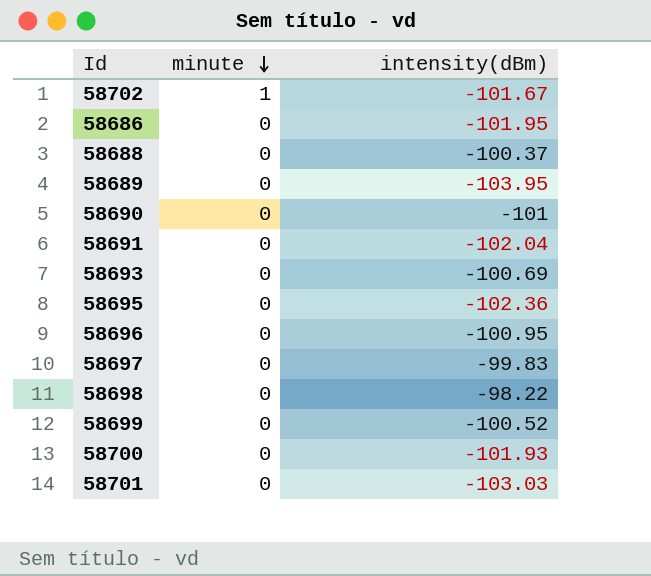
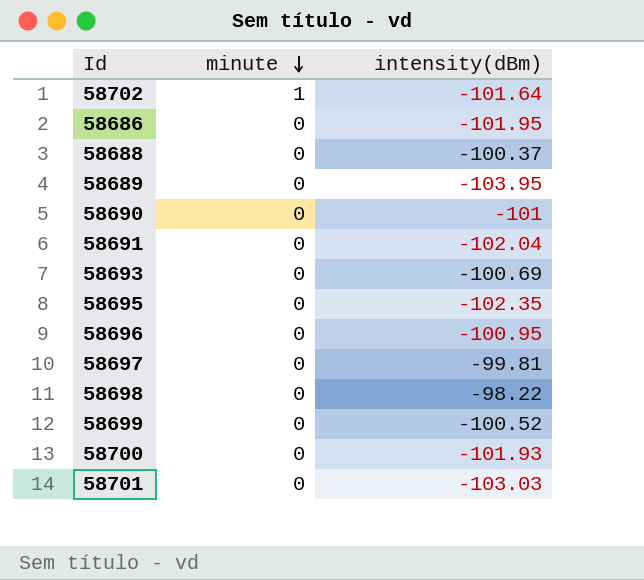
58702 | intensity(dBm): -101.67 -> -101.64
58695 | intensity(dBm): -102.36 -> -102.35
58697 | intensity(dBm): -99.83 -> -99.81

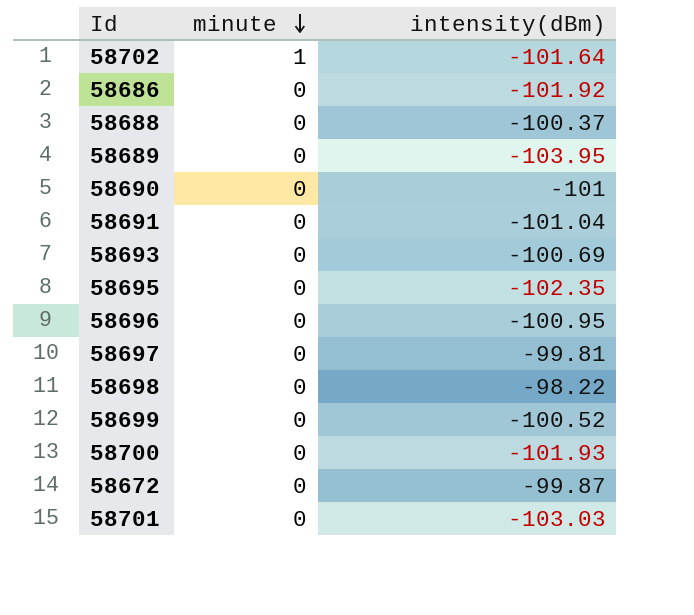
58686 | intensity(dBm): -101.95 -> -101.92
58691 | intensity(dBm): -102.04 -> -101.04
row 58672: none -> 0 | -99.87

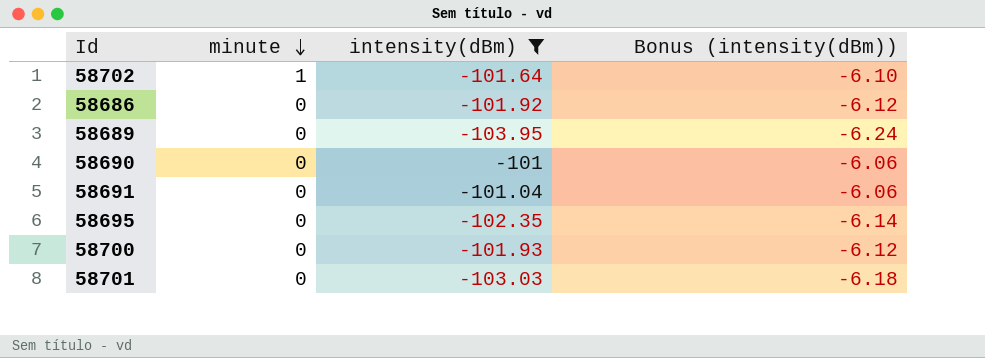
filter: none -> intensity(dBm) <= -101
column Bonus (intensity(dBm)) | formula: none -> [intensity(dBm)] * 0.06

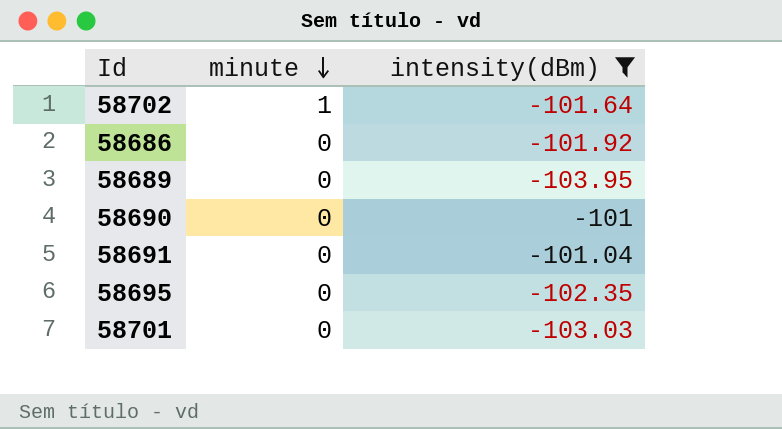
column Bonus (intensity(dBm)) | formula: [intensity(dBm)] * 0.06 -> none
row 58700: 0 | -101.93 | -6.12 -> none

